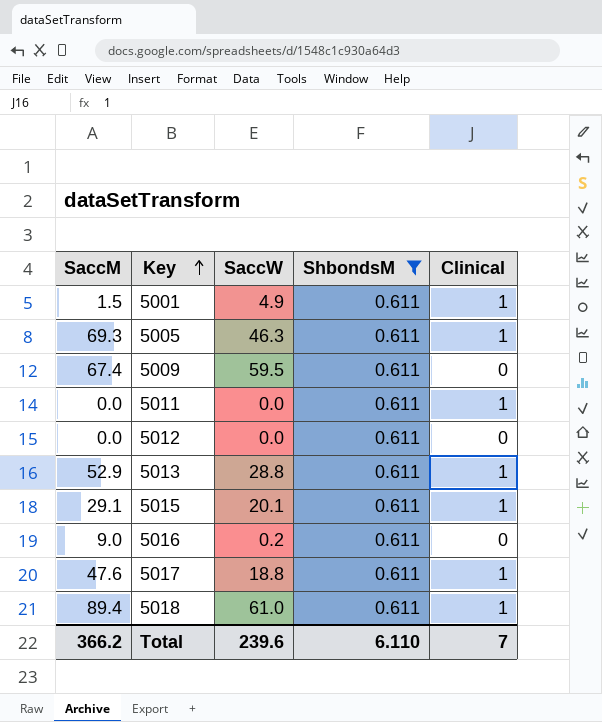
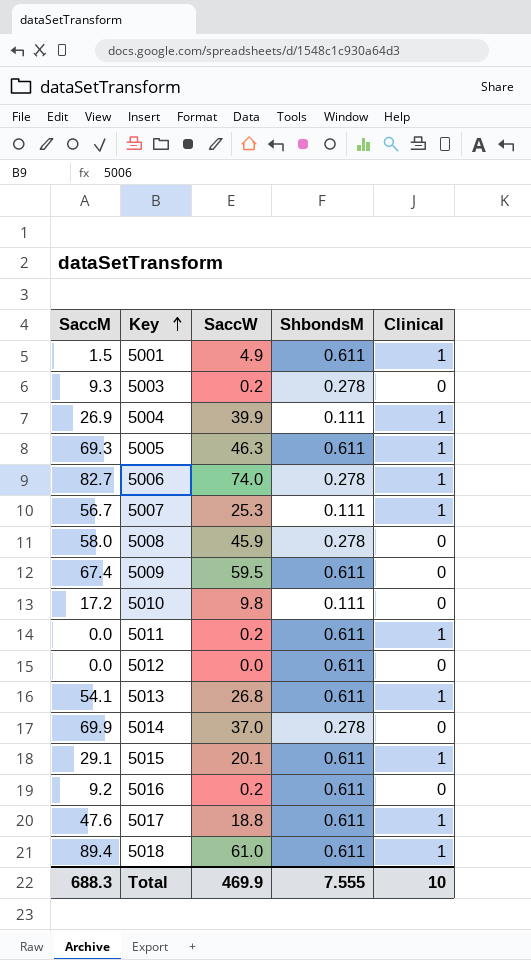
filter: ShbondsM = 0.611 -> none
5011 | SaccW: 0.0 -> 0.2
5013 | SaccM: 52.9 -> 54.1
5013 | SaccW: 28.8 -> 26.8
5016 | SaccM: 9.0 -> 9.2
Total | SaccM: 366.2 -> 688.3
Total | SaccW: 239.6 -> 469.9
Total | ShbondsM: 6.110 -> 7.555
Total | Clinical: 7 -> 10

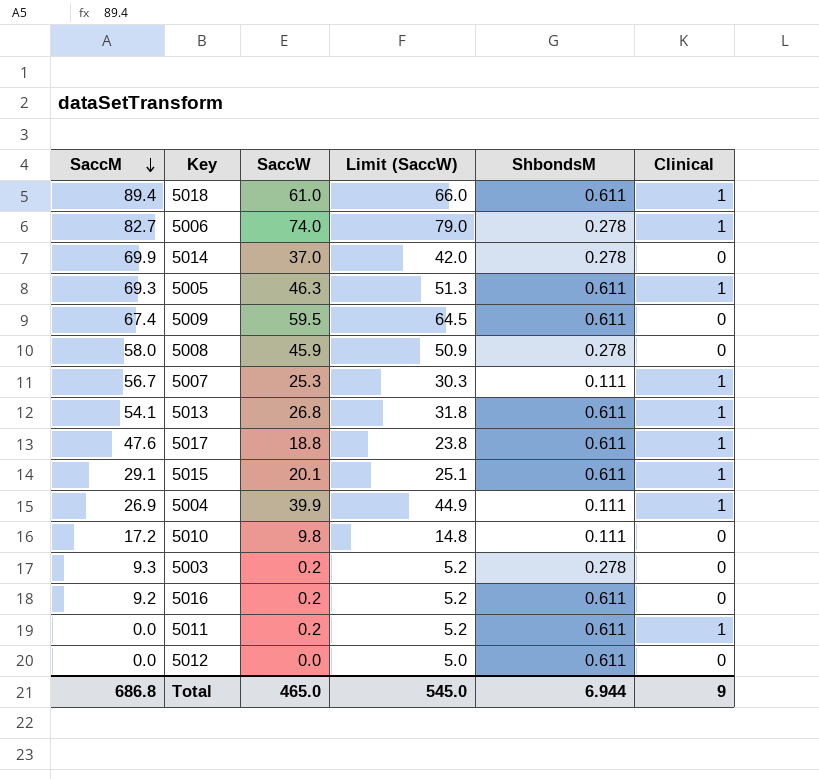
row order: Key ascending -> SaccM descending
column Limit (SaccW) | formula: none -> [SaccW] + 5
row 5001: 1.5 | 4.9 | 0.611 | 1 -> none
Total | SaccM: 688.3 -> 686.8
Total | SaccW: 469.9 -> 465.0
Total | ShbondsM: 7.555 -> 6.944
Total | Clinical: 10 -> 9

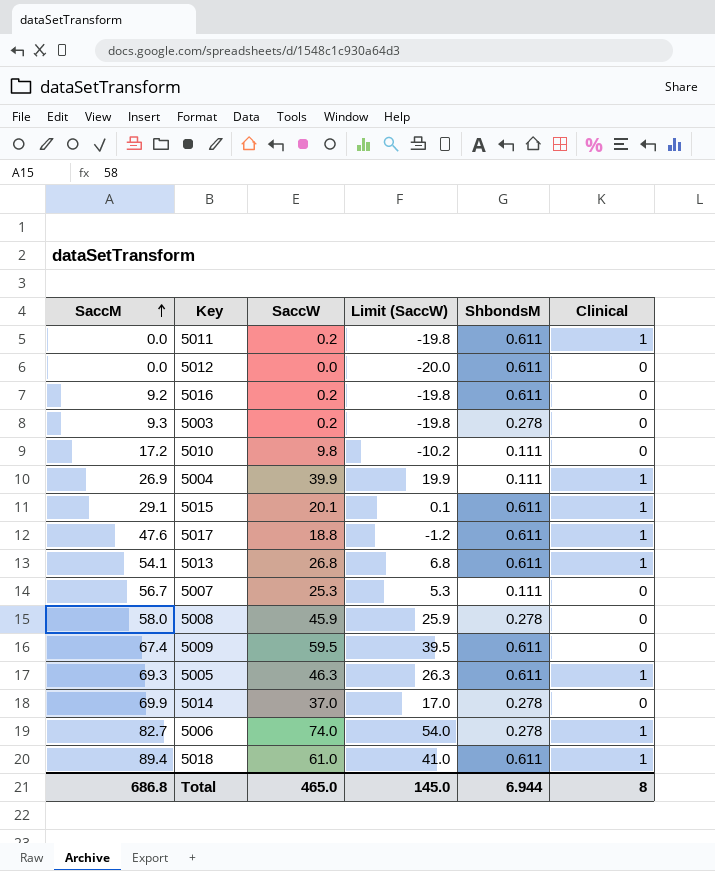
row order: SaccM descending -> SaccM ascending
column Limit (SaccW) | formula: [SaccW] + 5 -> [SaccW] - 20
5007 | Clinical: 1 -> 0
Total | Limit (SaccW): 545.0 -> 145.0
Total | Clinical: 9 -> 8

